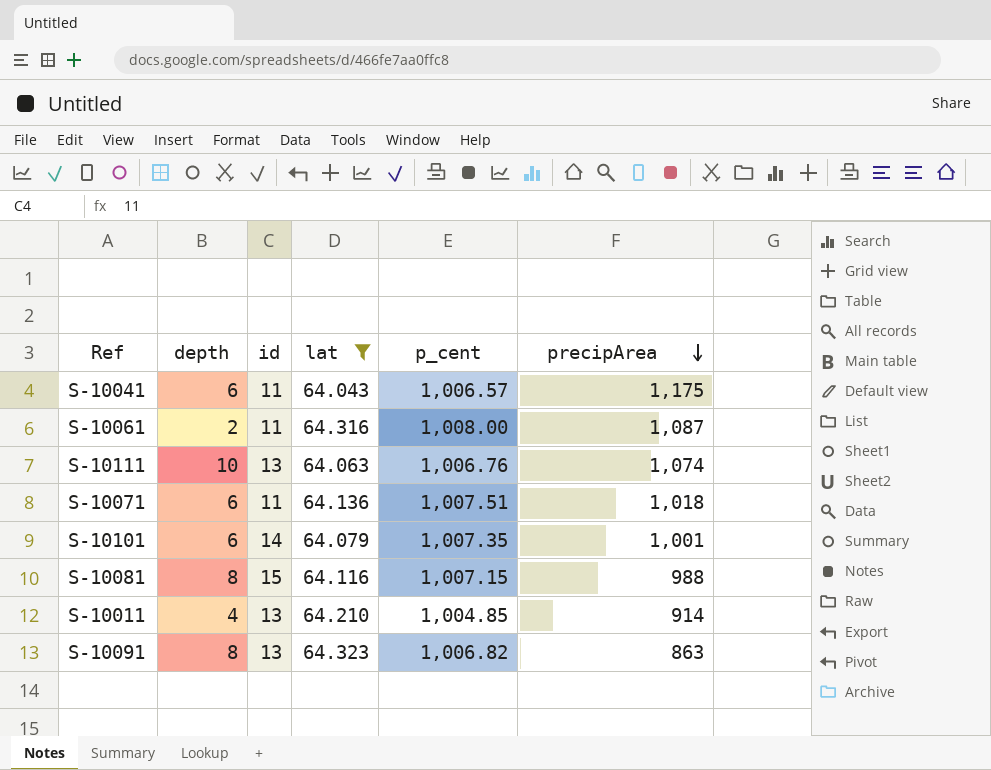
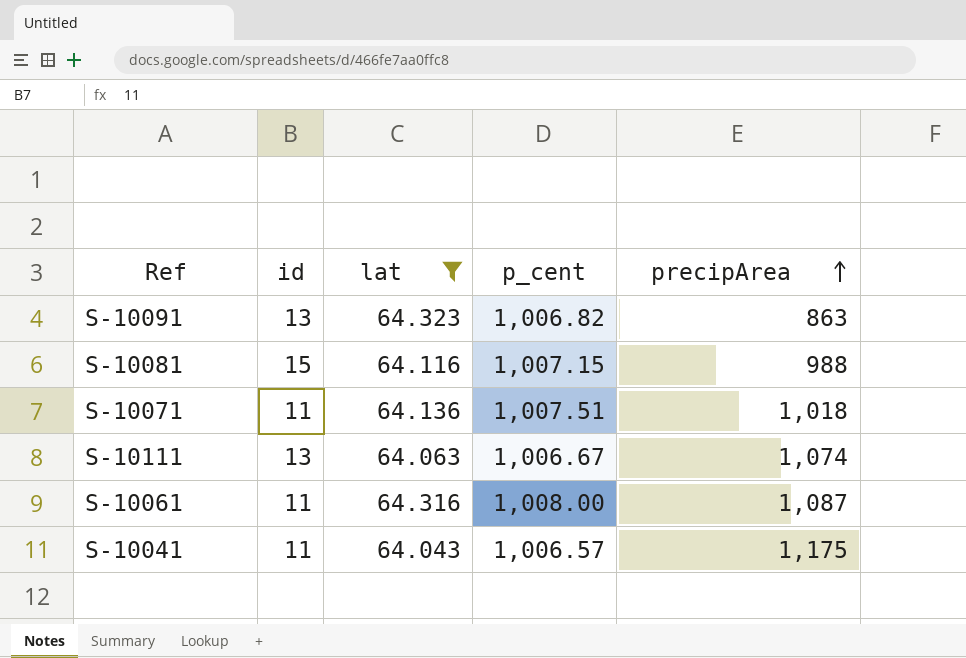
row order: precipArea descending -> precipArea ascending
column depth | position: 2 -> none
row S-10101: 6 | 14 | 64.079 | 1,007.35 | 1,001 -> none
row S-10011: 4 | 13 | 64.210 | 1,004.85 | 914 -> none
S-10111 | p_cent: 1,006.76 -> 1,006.67

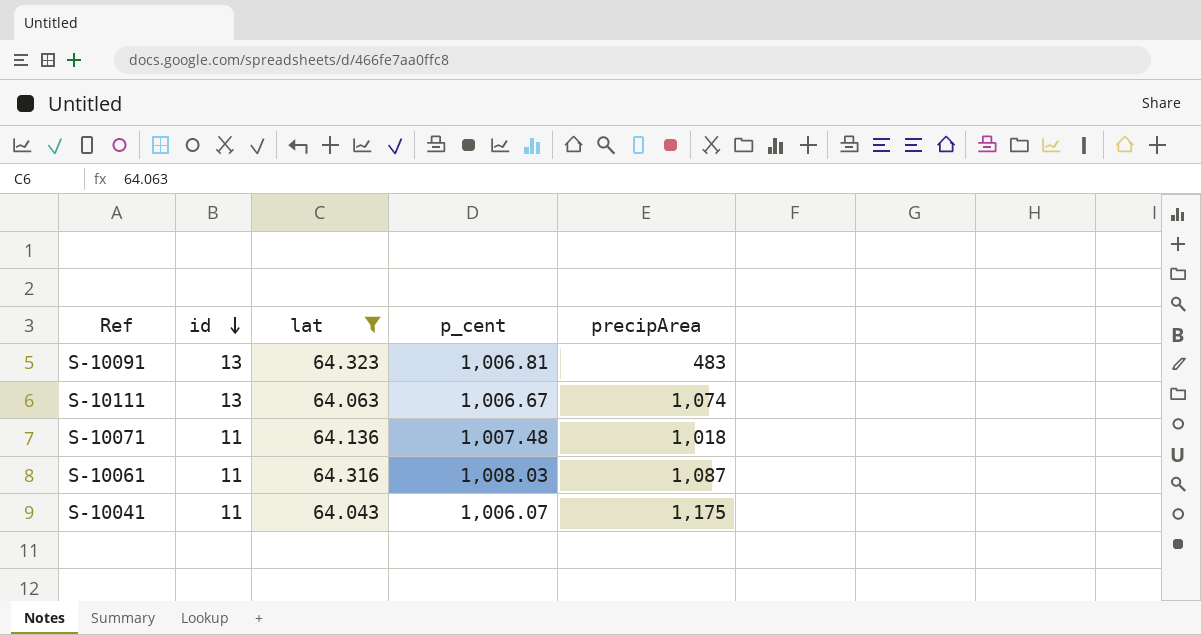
row order: precipArea ascending -> id descending
row S-10081: 15 | 64.116 | 1,007.15 | 988 -> none
S-10091 | p_cent: 1,006.82 -> 1,006.81
S-10091 | precipArea: 863 -> 483
S-10071 | p_cent: 1,007.51 -> 1,007.48
S-10061 | p_cent: 1,008.00 -> 1,008.03
S-10041 | p_cent: 1,006.57 -> 1,006.07

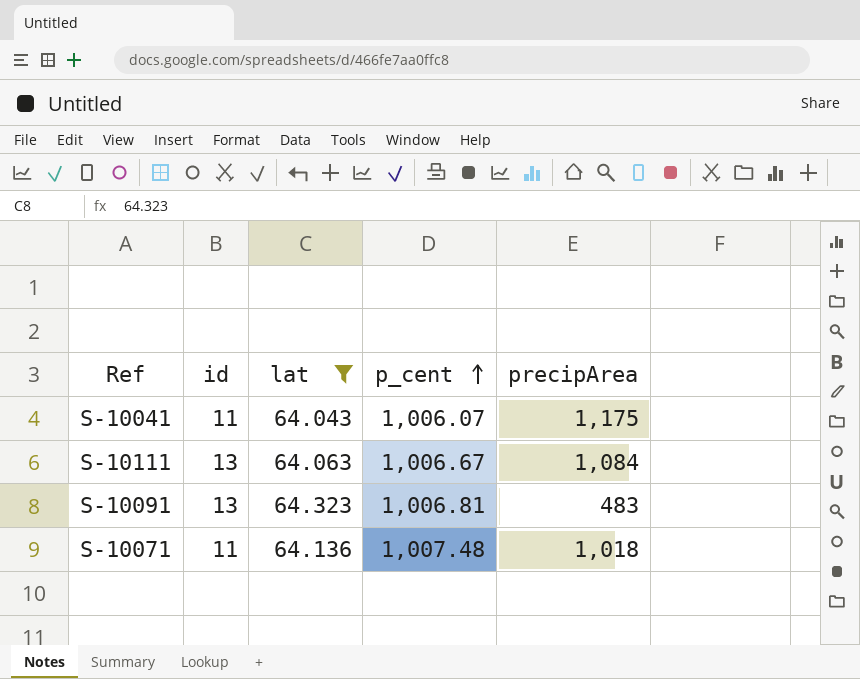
row order: id descending -> p_cent ascending
row S-10061: 11 | 64.316 | 1,008.03 | 1,087 -> none
S-10111 | precipArea: 1,074 -> 1,084

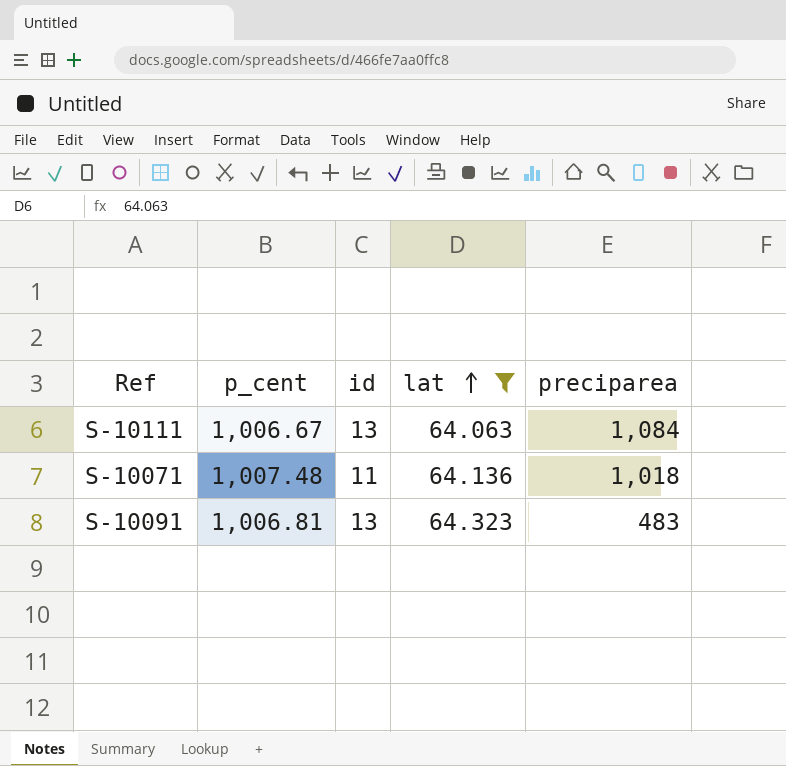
row order: p_cent ascending -> lat ascending
column p_cent | position: 4 -> 2
column name: precipArea -> preciparea
row S-10041: 11 | 64.043 | 1,006.07 | 1,175 -> none

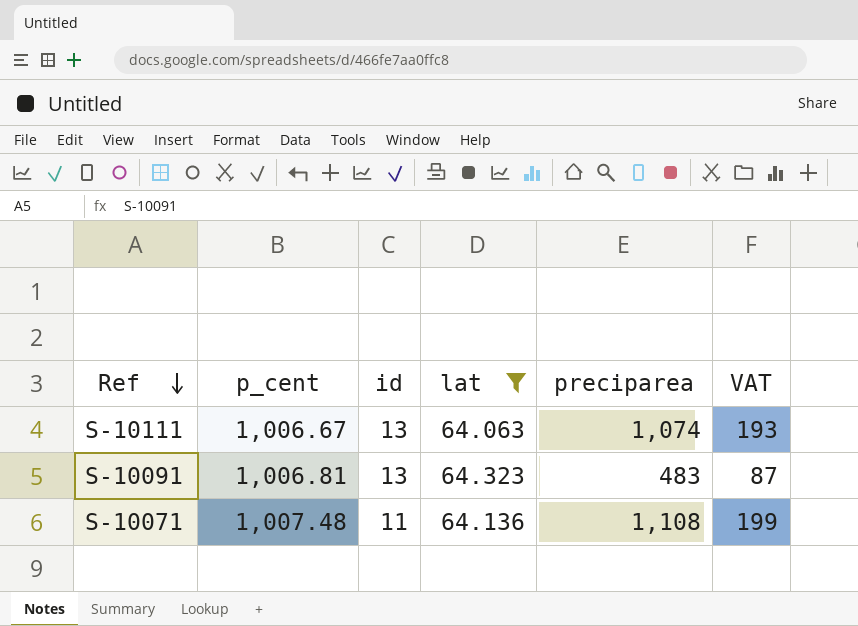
row order: lat ascending -> Ref descending
column VAT | formula: none -> [preciparea] * 0.18
S-10111 | preciparea: 1,084 -> 1,074
S-10071 | preciparea: 1,018 -> 1,108

